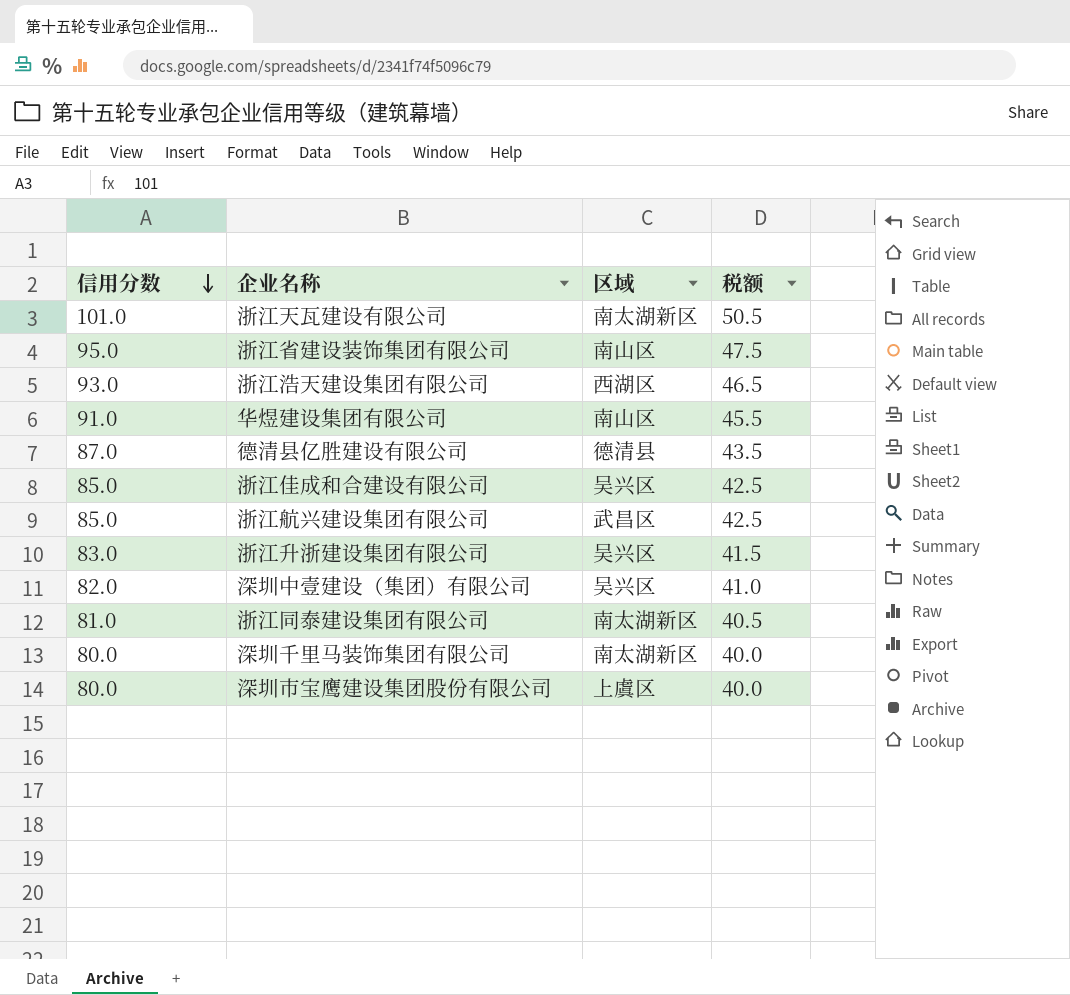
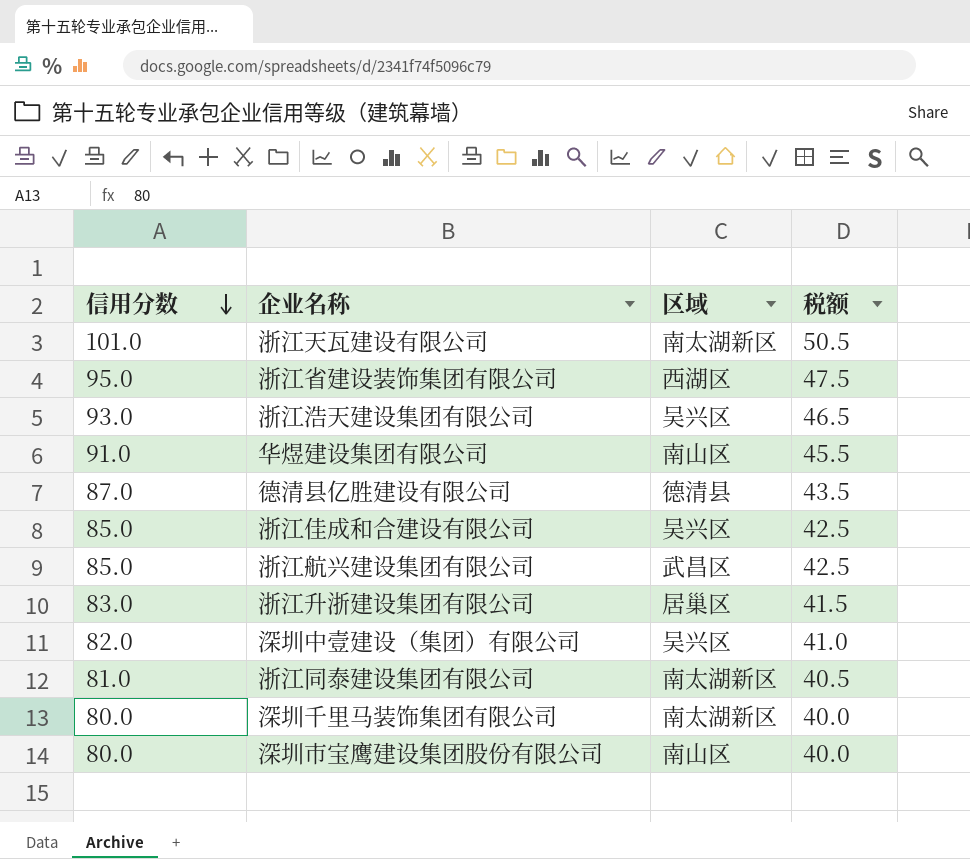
浙江省建设装饰集团有限公司 | 区域: 南山区 -> 西湖区
浙江浩天建设集团有限公司 | 区域: 西湖区 -> 吴兴区
浙江升浙建设集团有限公司 | 区域: 吴兴区 -> 居巢区
深圳市宝鹰建设集团股份有限公司 | 区域: 上虞区 -> 南山区

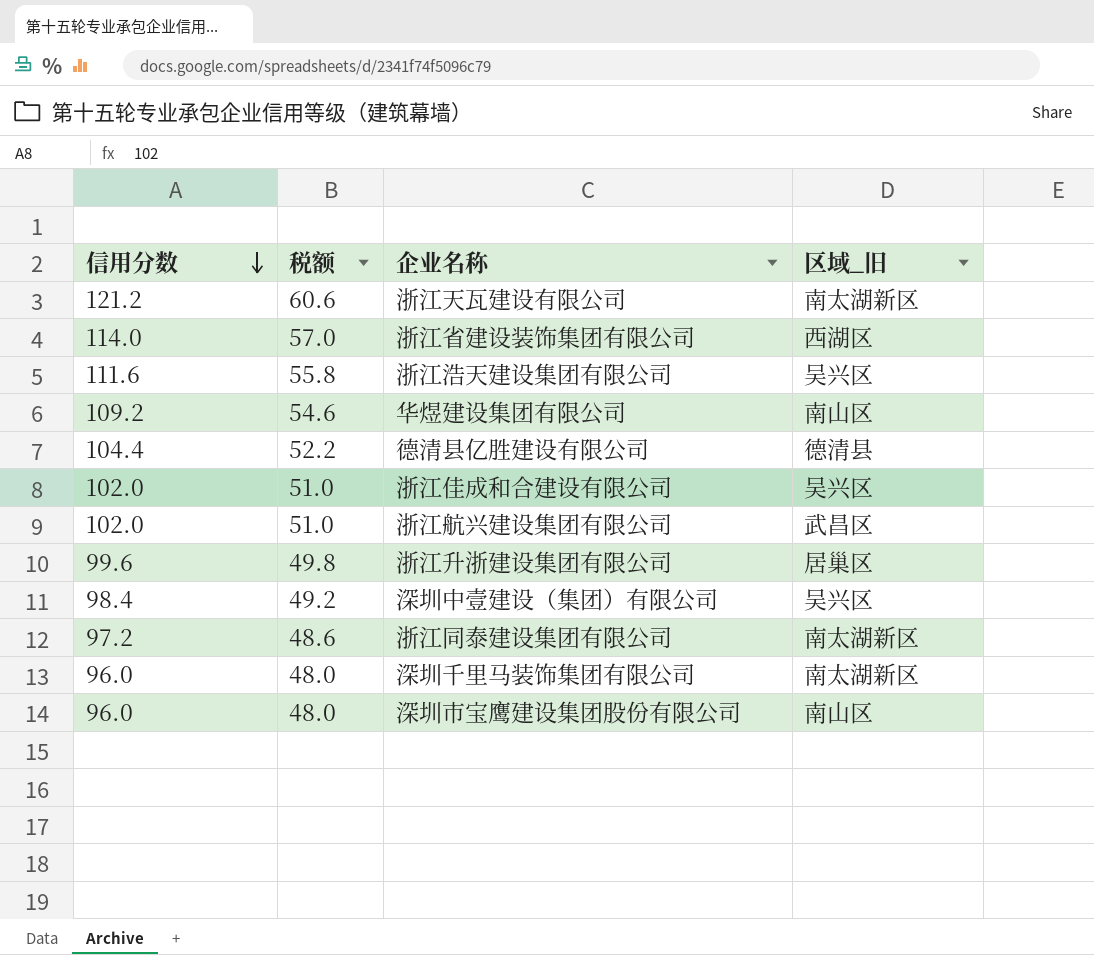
column 税额 | position: 4 -> 2
column name: 区域 -> 区域_旧
浙江天瓦建设有限公司 | 信用分数: 101.0 -> 121.2
浙江天瓦建设有限公司 | 税额: 50.5 -> 60.6
浙江省建设装饰集团有限公司 | 信用分数: 95.0 -> 114.0
浙江省建设装饰集团有限公司 | 税额: 47.5 -> 57.0
浙江浩天建设集团有限公司 | 信用分数: 93.0 -> 111.6
浙江浩天建设集团有限公司 | 税额: 46.5 -> 55.8
华煜建设集团有限公司 | 信用分数: 91.0 -> 109.2
华煜建设集团有限公司 | 税额: 45.5 -> 54.6
德清县亿胜建设有限公司 | 信用分数: 87.0 -> 104.4
德清县亿胜建设有限公司 | 税额: 43.5 -> 52.2
浙江佳成和合建设有限公司 | 信用分数: 85.0 -> 102.0
浙江佳成和合建设有限公司 | 税额: 42.5 -> 51.0
浙江航兴建设集团有限公司 | 信用分数: 85.0 -> 102.0
浙江航兴建设集团有限公司 | 税额: 42.5 -> 51.0
浙江升浙建设集团有限公司 | 信用分数: 83.0 -> 99.6
浙江升浙建设集团有限公司 | 税额: 41.5 -> 49.8
深圳中壹建设（集团）有限公司 | 信用分数: 82.0 -> 98.4
深圳中壹建设（集团）有限公司 | 税额: 41.0 -> 49.2
浙江同泰建设集团有限公司 | 信用分数: 81.0 -> 97.2
浙江同泰建设集团有限公司 | 税额: 40.5 -> 48.6
深圳千里马装饰集团有限公司 | 信用分数: 80.0 -> 96.0
深圳千里马装饰集团有限公司 | 税额: 40.0 -> 48.0
深圳市宝鹰建设集团股份有限公司 | 信用分数: 80.0 -> 96.0
深圳市宝鹰建设集团股份有限公司 | 税额: 40.0 -> 48.0

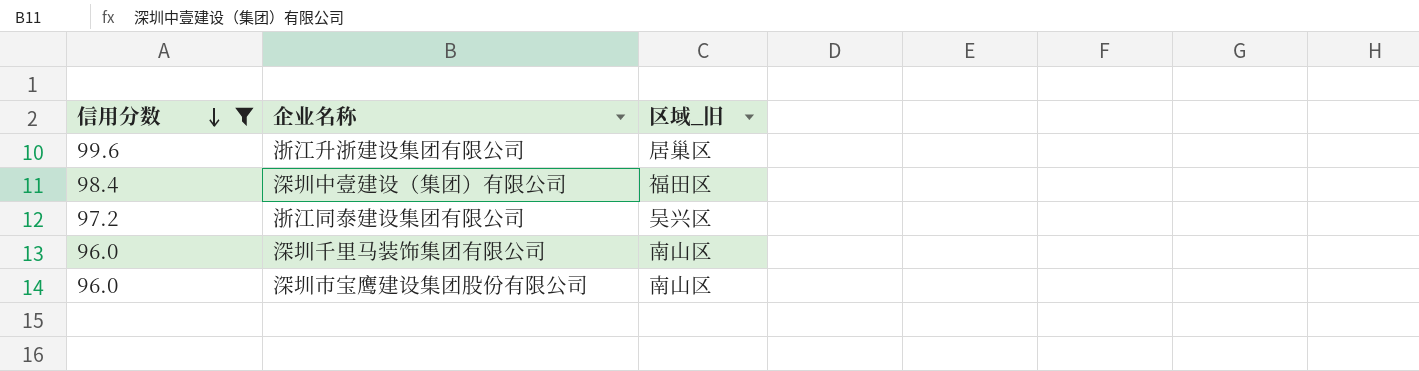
filter: none -> 信用分数 <= 99.6
column 税额 | formula: [信用分数] * 0.5 -> none
深圳中壹建设（集团）有限公司 | 区域_旧: 吴兴区 -> 福田区
浙江同泰建设集团有限公司 | 区域_旧: 南太湖新区 -> 吴兴区
深圳千里马装饰集团有限公司 | 区域_旧: 南太湖新区 -> 南山区

